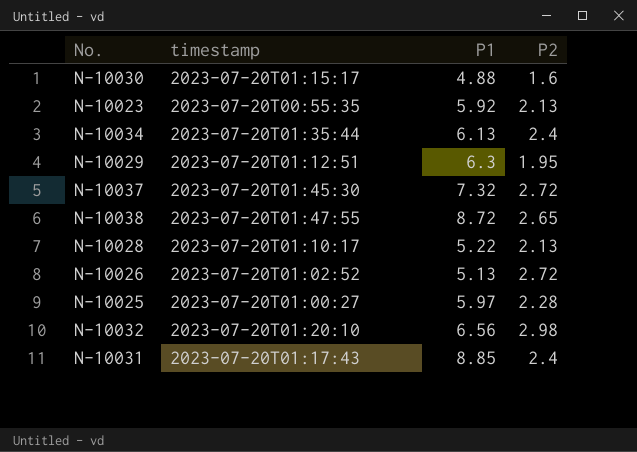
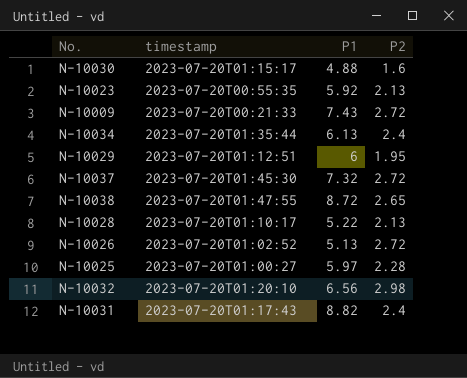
row N-10009: none -> 2023-07-20T00:21:33 | 7.43 | 2.72
N-10029 | P1: 6.3 -> 6
N-10031 | P1: 8.85 -> 8.82

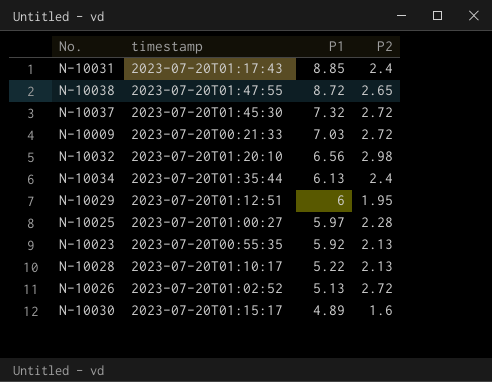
row order: none -> P1 descending
N-10031 | P1: 8.82 -> 8.85
N-10009 | P1: 7.43 -> 7.03
N-10030 | P1: 4.88 -> 4.89

